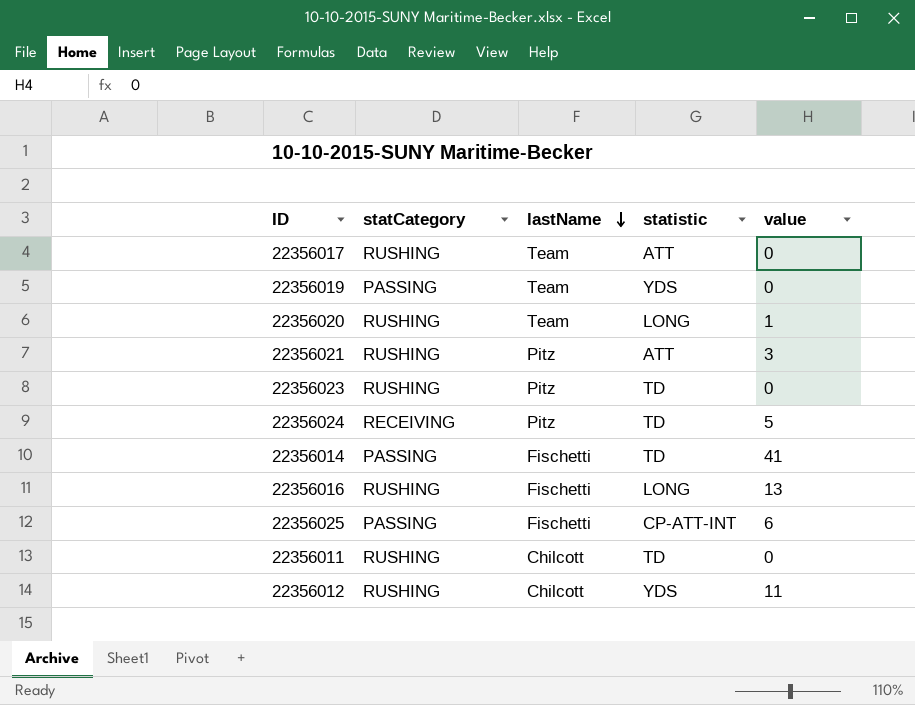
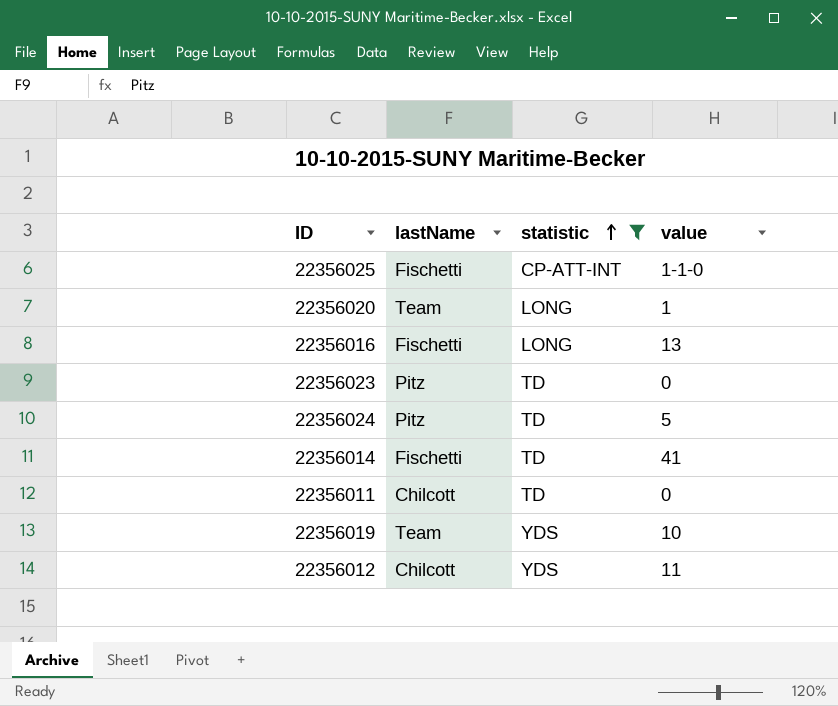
filter: none -> statistic != ATT
row order: lastName descending -> statistic ascending
column statCategory | position: 2 -> none
22356025 | value: 6 -> 1-1-0
22356019 | value: 0 -> 10

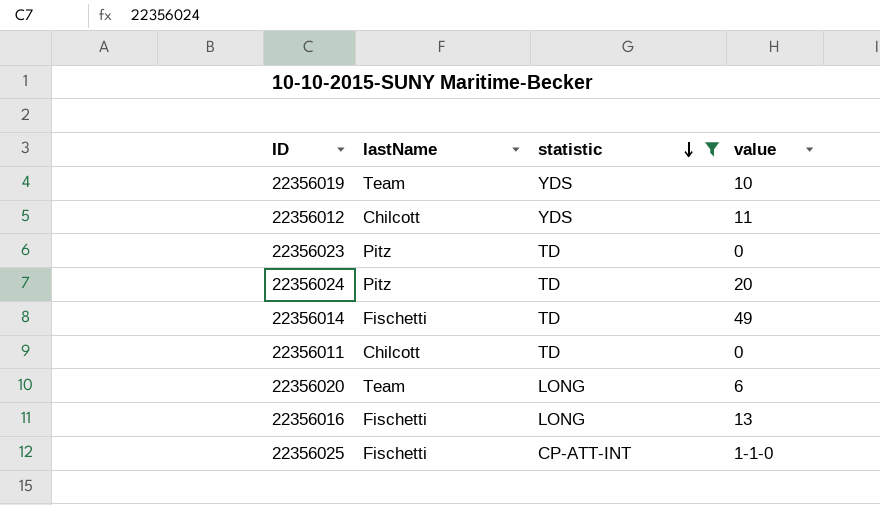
row order: statistic ascending -> statistic descending
22356024 | value: 5 -> 20
22356014 | value: 41 -> 49
22356020 | value: 1 -> 6

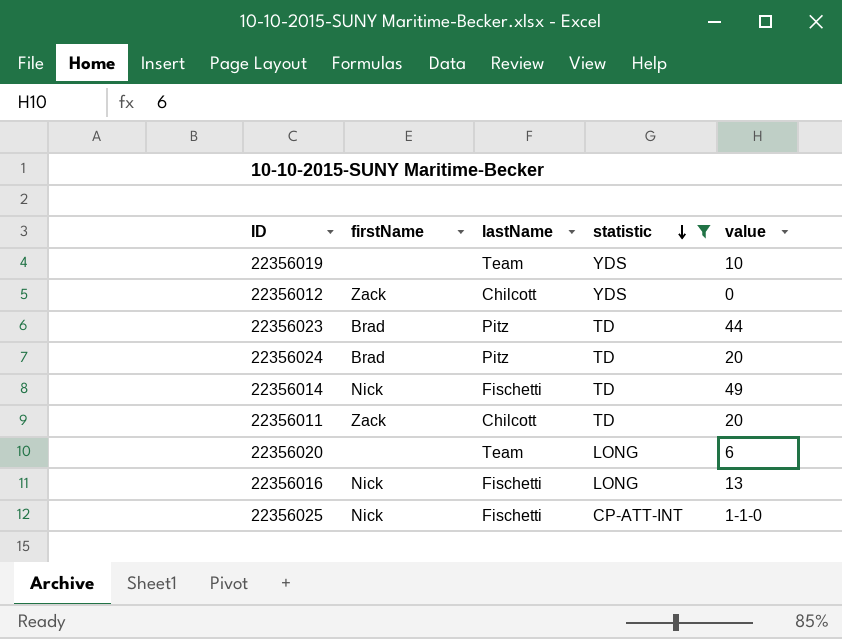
column firstName | position: none -> 2
22356012 | value: 11 -> 0
22356023 | value: 0 -> 44
22356011 | value: 0 -> 20

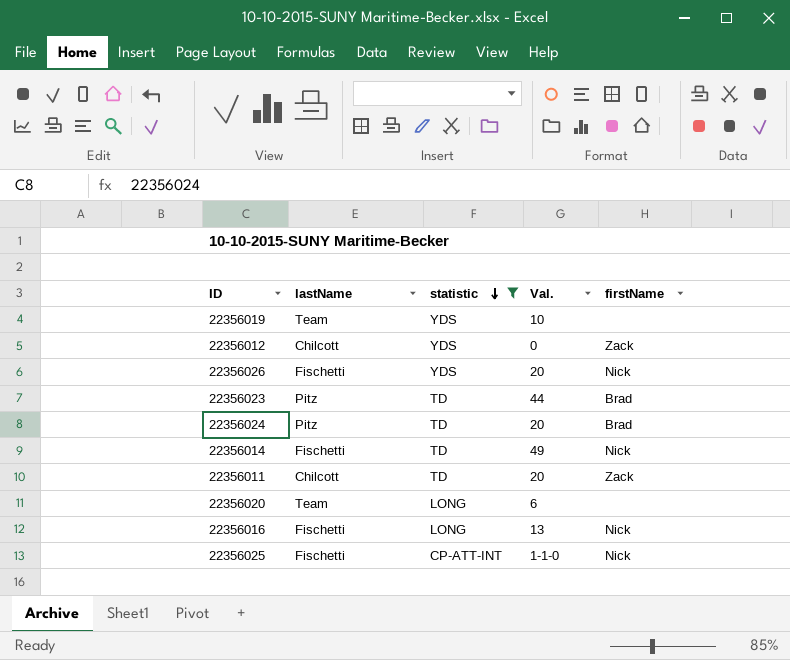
column name: value -> Val.
column firstName | position: 2 -> 5
row 22356026: none -> Fischetti | YDS | 20 | Nick

